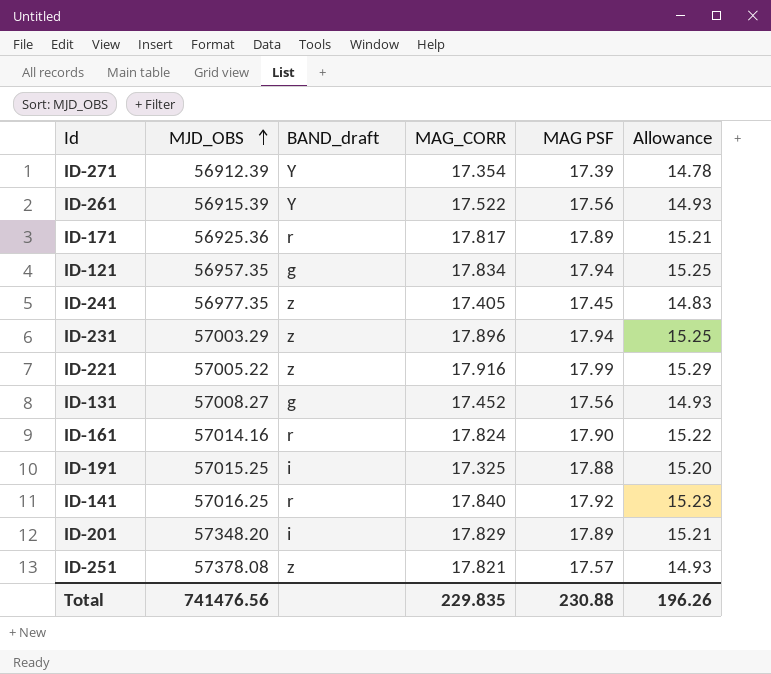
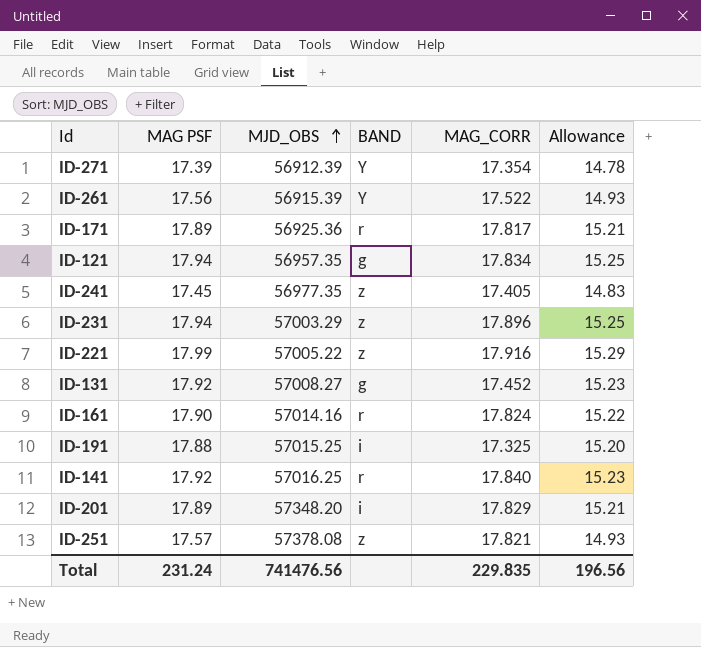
column MAG PSF | position: 5 -> 2
column name: BAND_draft -> BAND
ID-131 | MAG PSF: 17.56 -> 17.92
ID-131 | Allowance: 14.93 -> 15.23
Total | MAG PSF: 230.88 -> 231.24
Total | Allowance: 196.26 -> 196.56

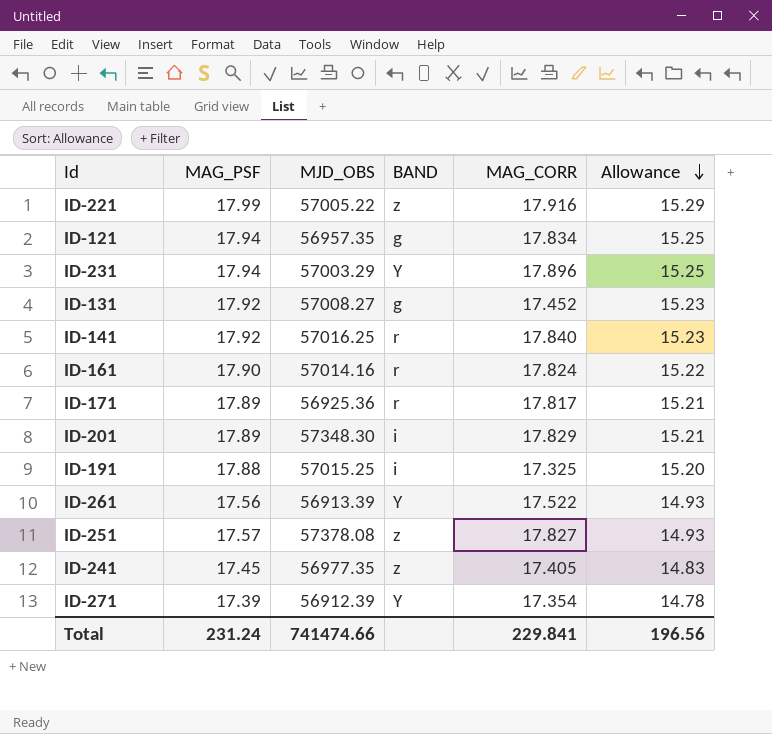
row order: MJD_OBS ascending -> Allowance descending
column name: MAG PSF -> MAG_PSF
ID-231 | BAND: z -> Y
ID-201 | MJD_OBS: 57348.20 -> 57348.30
ID-261 | MJD_OBS: 56915.39 -> 56913.39
ID-251 | MAG_CORR: 17.821 -> 17.827
Total | MJD_OBS: 741476.56 -> 741474.66
Total | MAG_CORR: 229.835 -> 229.841

